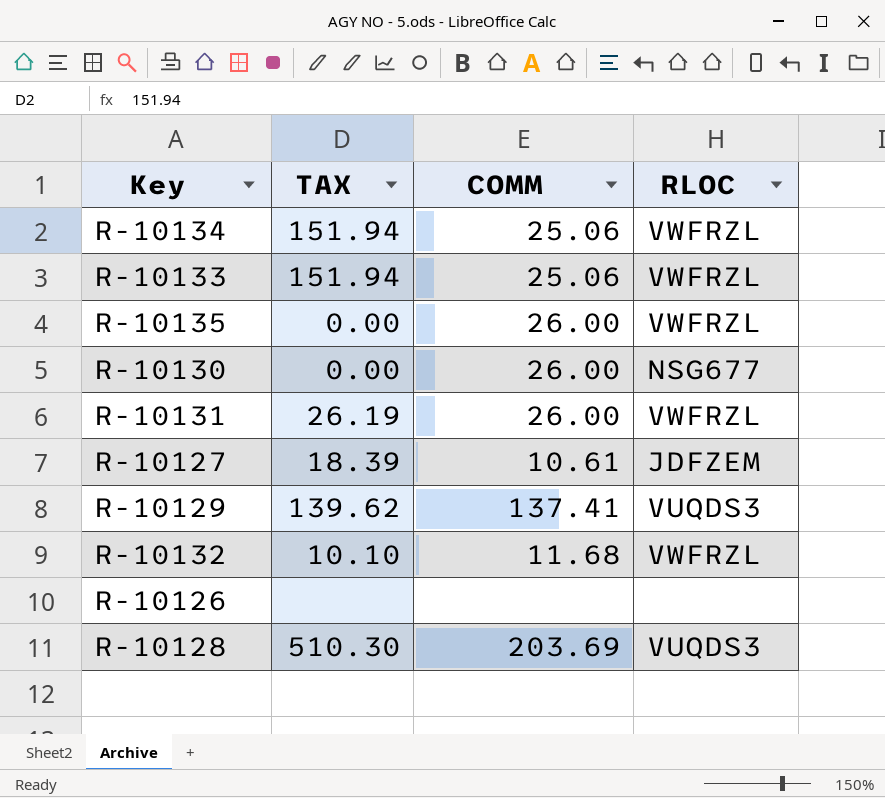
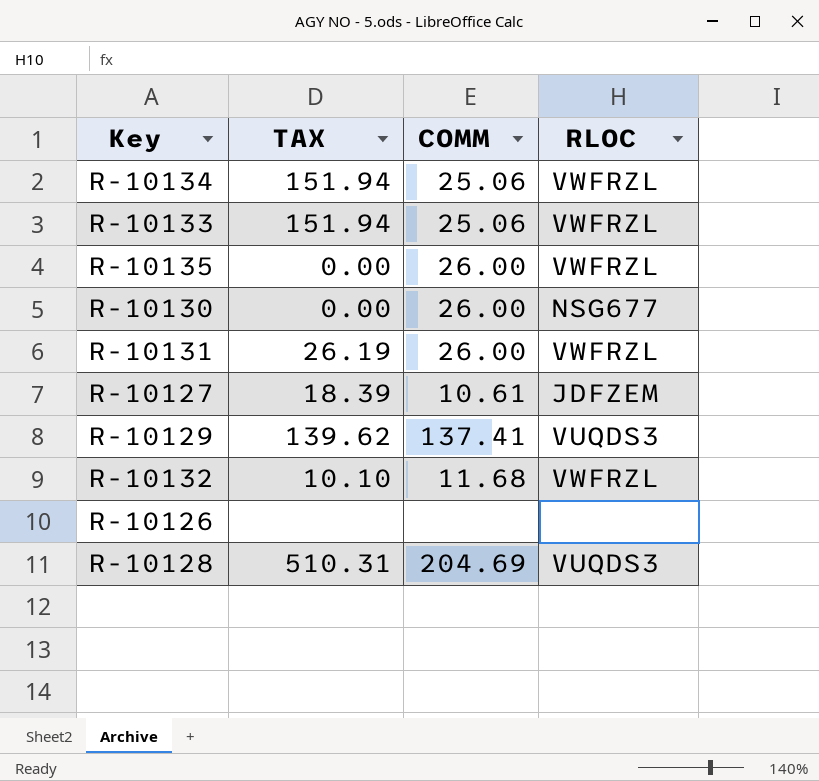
R-10128 | TAX: 510.30 -> 510.31
R-10128 | COMM: 203.69 -> 204.69

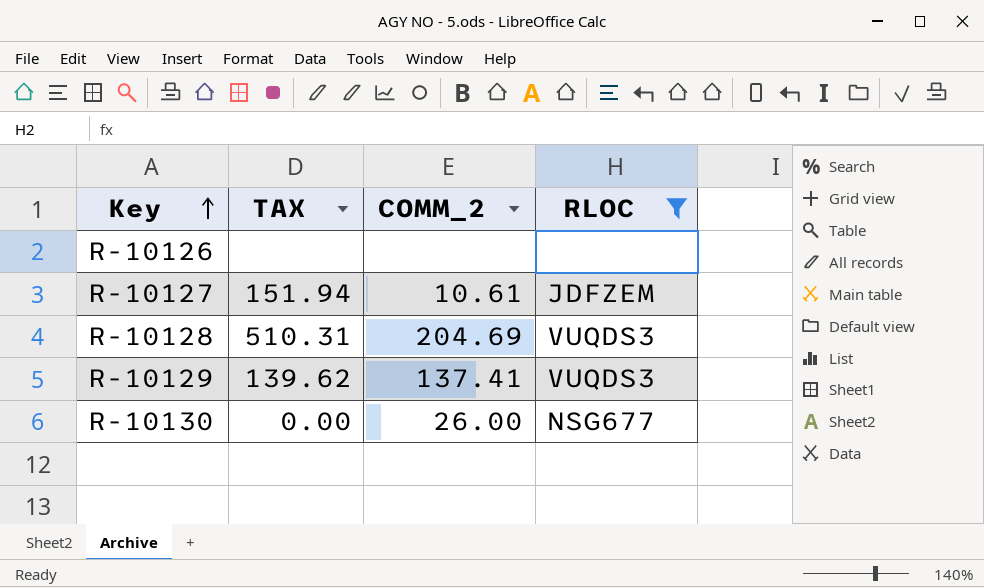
filter: none -> RLOC != VWFRZL
row order: none -> Key ascending
column name: COMM -> COMM_2
R-10127 | TAX: 18.39 -> 151.94

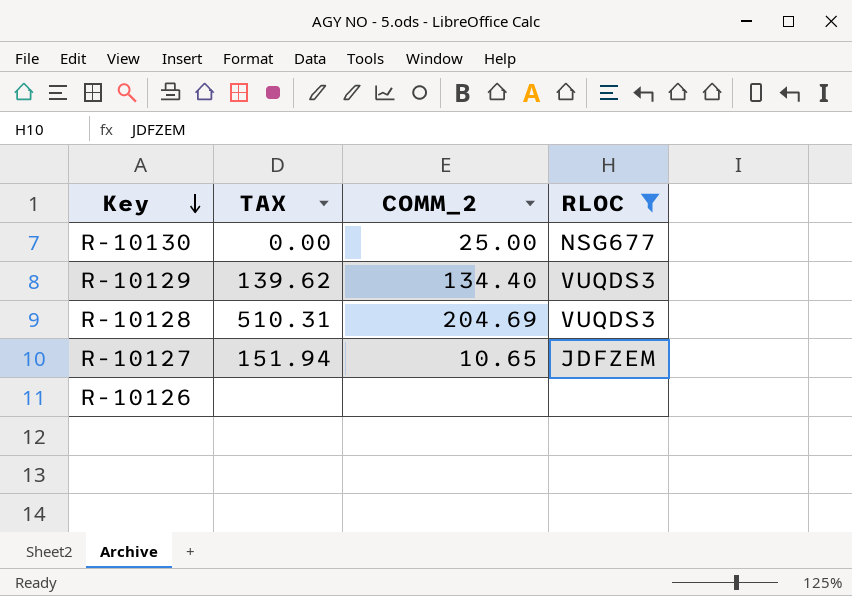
row order: Key ascending -> Key descending
R-10130 | COMM_2: 26.00 -> 25.00
R-10129 | COMM_2: 137.41 -> 134.40
R-10127 | COMM_2: 10.61 -> 10.65

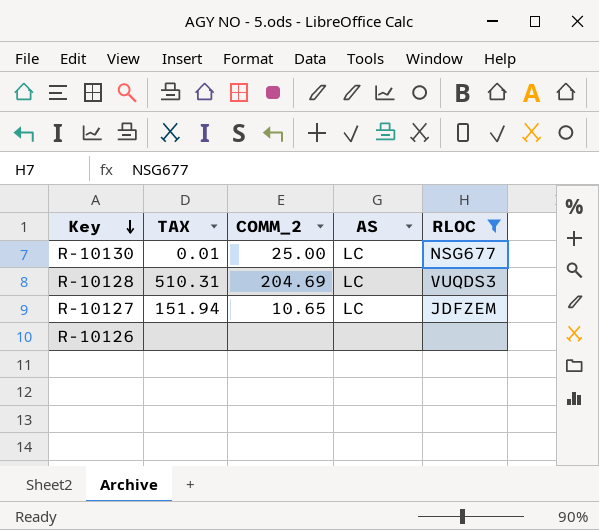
column AS | position: none -> 4
row R-10129: 139.62 | 134.40 | VUQDS3 -> none
R-10130 | TAX: 0.00 -> 0.01

